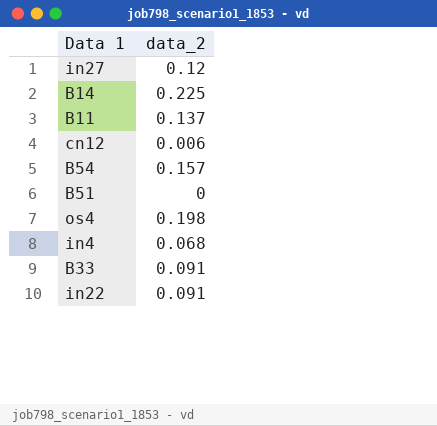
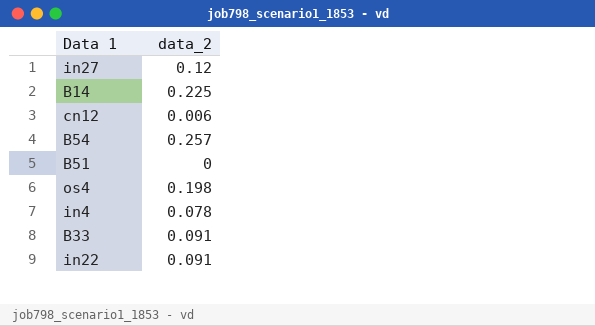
row B11: 0.137 -> none
B54 | data_2: 0.157 -> 0.257
in4 | data_2: 0.068 -> 0.078

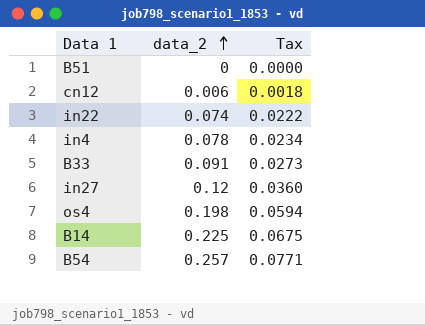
row order: none -> data_2 ascending
column Tax | formula: none -> [data_2] * 0.3
in22 | data_2: 0.091 -> 0.074

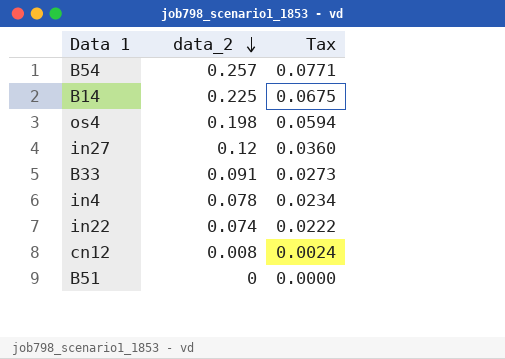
row order: data_2 ascending -> data_2 descending
cn12 | data_2: 0.006 -> 0.008
cn12 | Tax: 0.0018 -> 0.0024

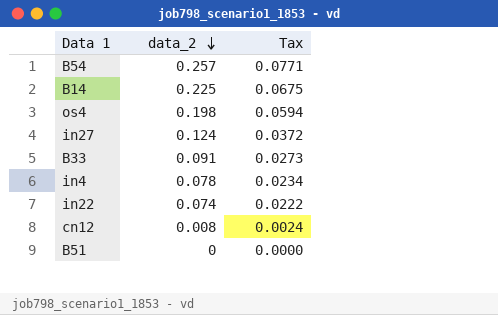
in27 | data_2: 0.12 -> 0.124
in27 | Tax: 0.0360 -> 0.0372

